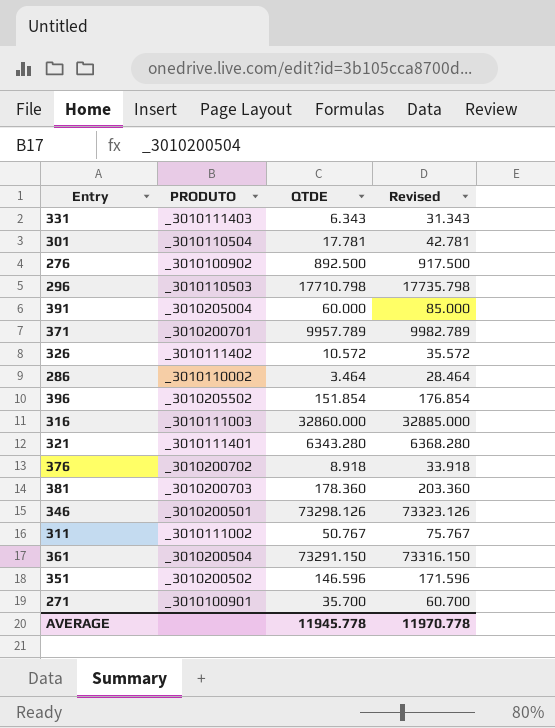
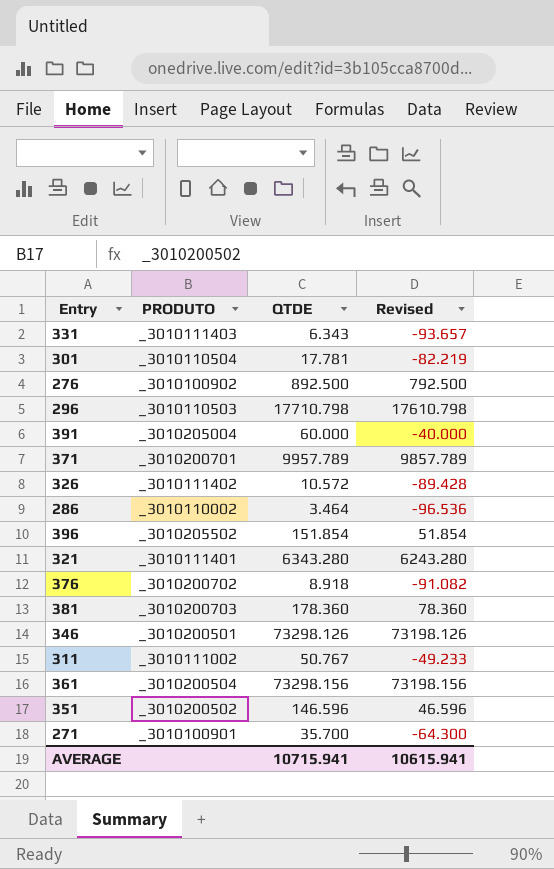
column Revised | formula: [QTDE] + 25 -> [QTDE] - 100
row 316: _3010111003 | 32860.000 | 32885.000 -> none
361 | QTDE: 73291.150 -> 73298.156
AVERAGE | QTDE: 11945.778 -> 10715.941
AVERAGE | Revised: 11970.778 -> 10615.941

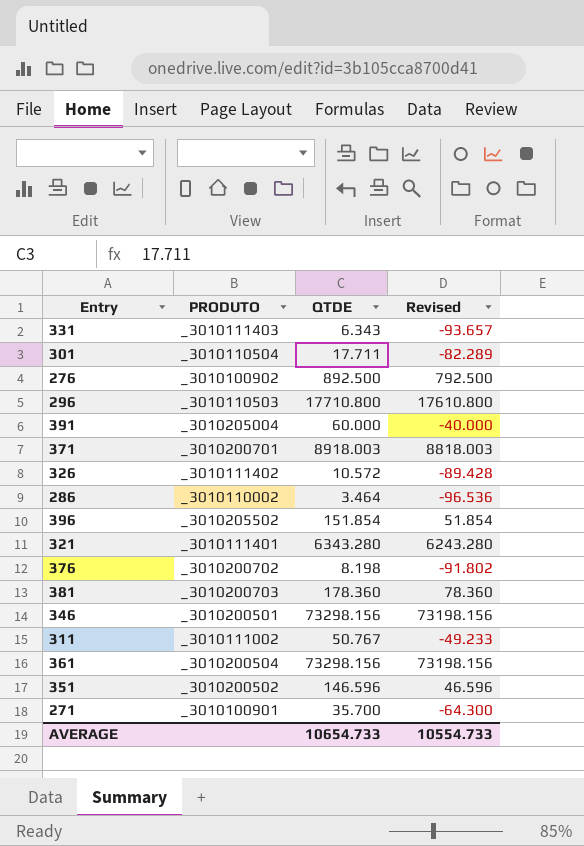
301 | QTDE: 17.781 -> 17.711
301 | Revised: -82.219 -> -82.289
296 | QTDE: 17710.798 -> 17710.800
296 | Revised: 17610.798 -> 17610.800
371 | QTDE: 9957.789 -> 8918.003
371 | Revised: 9857.789 -> 8818.003
376 | QTDE: 8.918 -> 8.198
376 | Revised: -91.082 -> -91.802
346 | QTDE: 73298.126 -> 73298.156
346 | Revised: 73198.126 -> 73198.156
AVERAGE | QTDE: 10715.941 -> 10654.733
AVERAGE | Revised: 10615.941 -> 10554.733

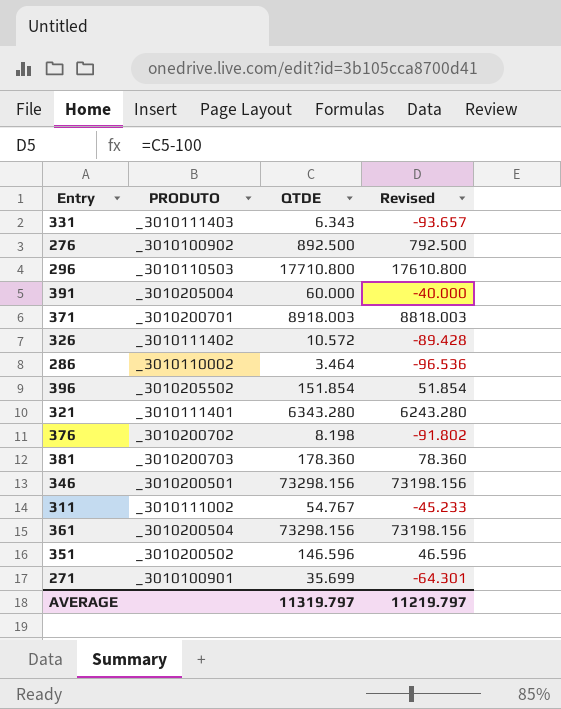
row 301: _3010110504 | 17.711 | -82.289 -> none
311 | QTDE: 50.767 -> 54.767
311 | Revised: -49.233 -> -45.233
271 | QTDE: 35.700 -> 35.699
271 | Revised: -64.300 -> -64.301
AVERAGE | QTDE: 10654.733 -> 11319.797
AVERAGE | Revised: 10554.733 -> 11219.797

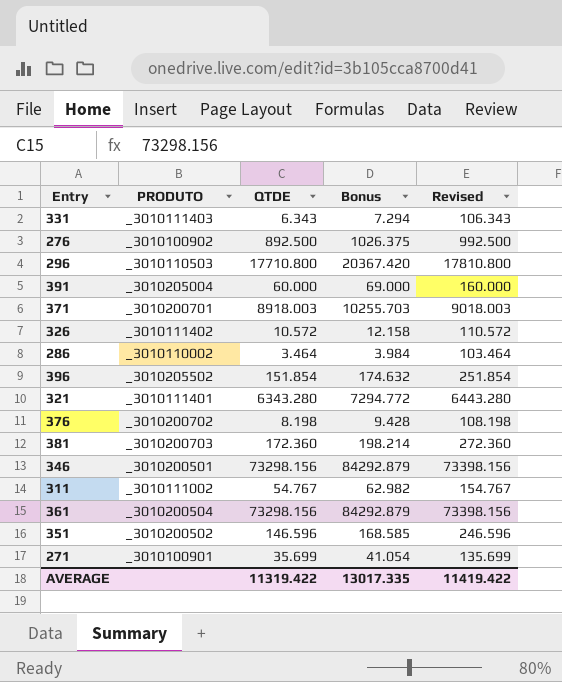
column Bonus | formula: none -> [QTDE] * 1.15
column Revised | formula: [QTDE] - 100 -> [QTDE] + 100
381 | QTDE: 178.360 -> 172.360
AVERAGE | QTDE: 11319.797 -> 11319.422
AVERAGE | Revised: 11219.797 -> 11419.422

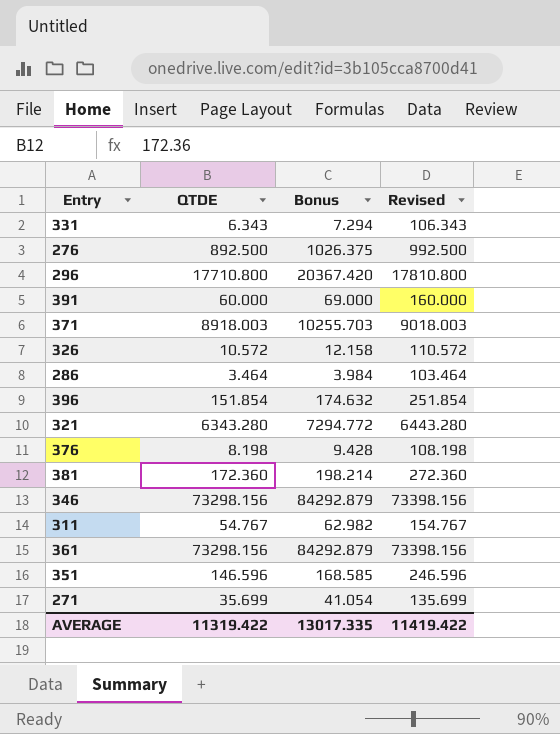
column PRODUTO | position: 2 -> none

